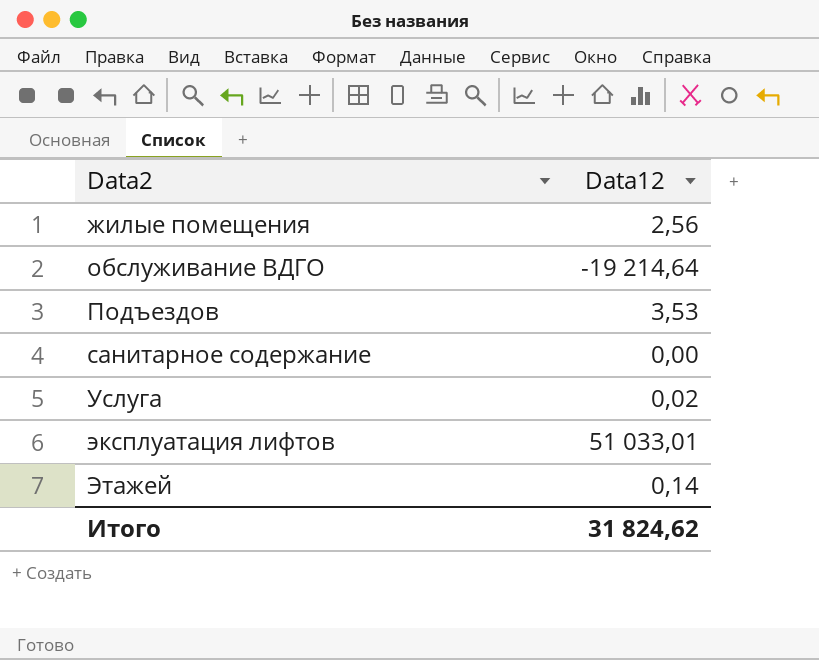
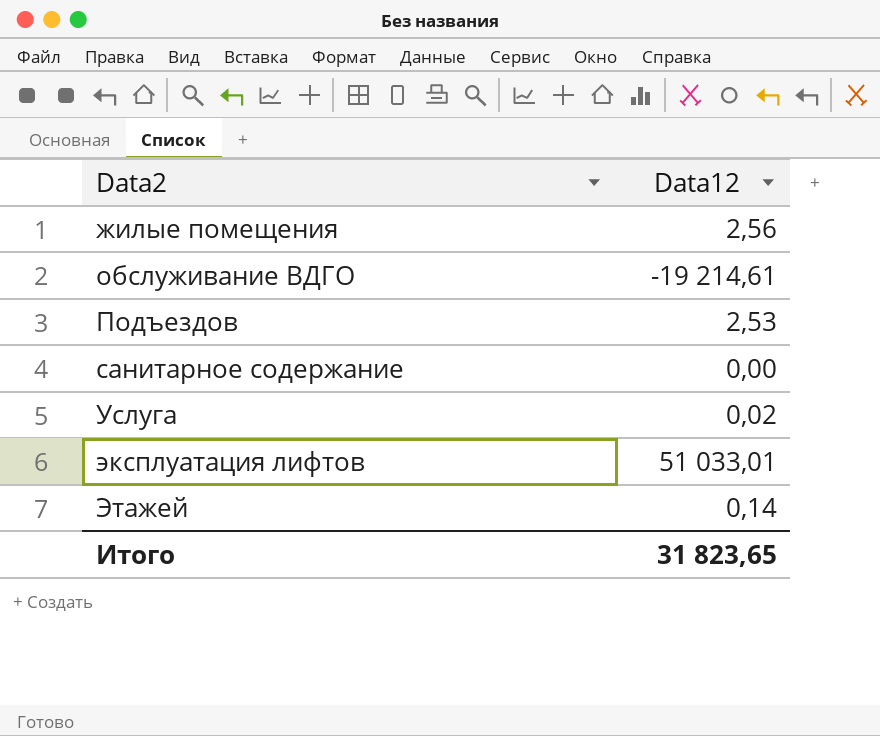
обслуживание ВДГО | Data12: -19 214,64 -> -19 214,61
Подъездов | Data12: 3,53 -> 2,53
Итого | Data12: 31 824,62 -> 31 823,65

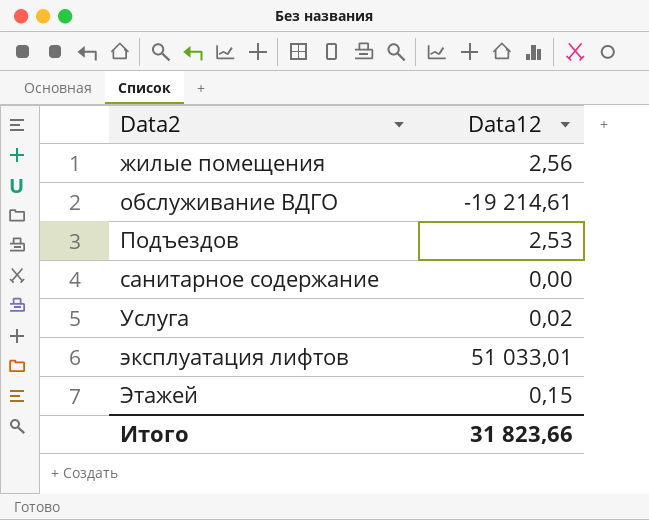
Этажей | Data12: 0,14 -> 0,15
Итого | Data12: 31 823,65 -> 31 823,66

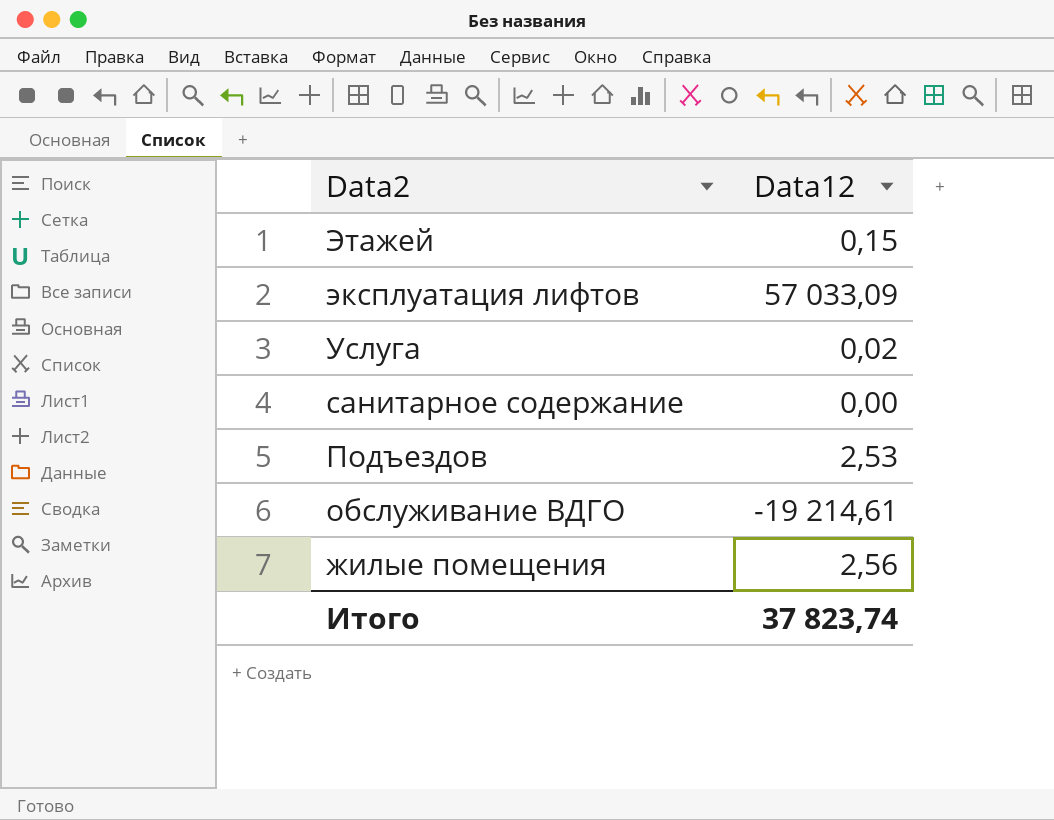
row order: Data2 ascending -> Data2 descending
эксплуатация лифтов | Data12: 51 033,01 -> 57 033,09
Итого | Data12: 31 823,66 -> 37 823,74

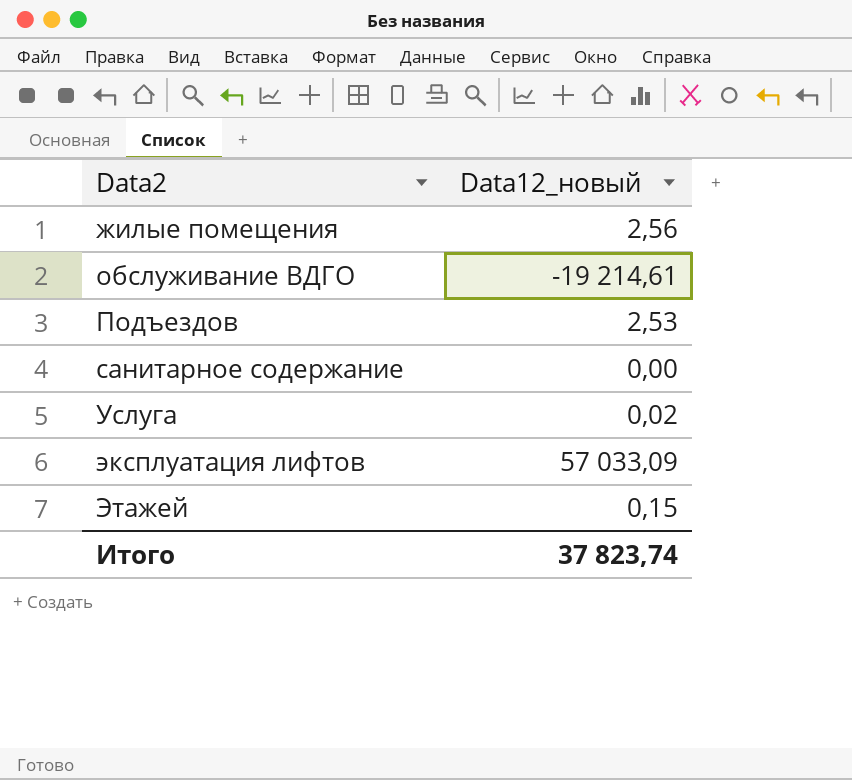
row order: Data2 descending -> Data2 ascending
column name: Data12 -> Data12_новый

